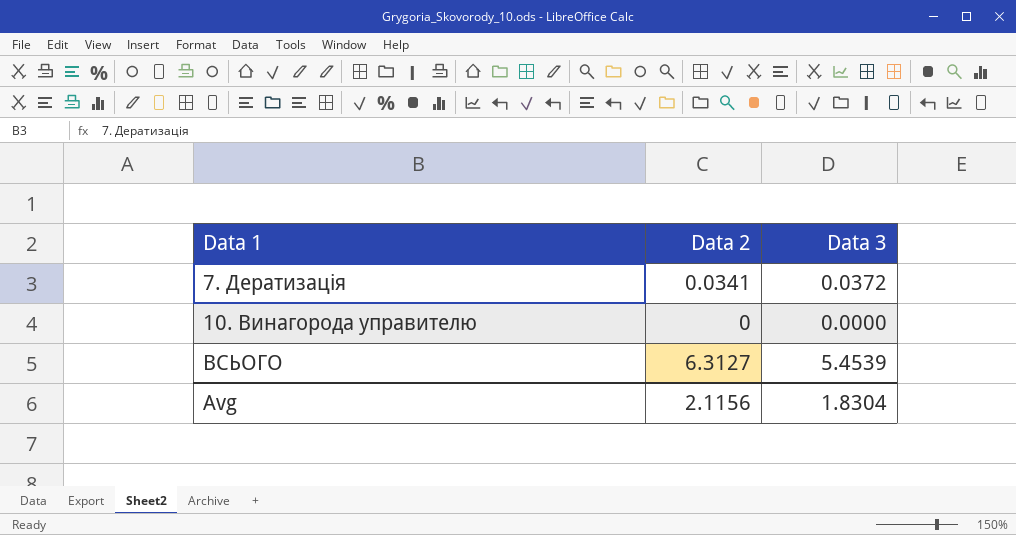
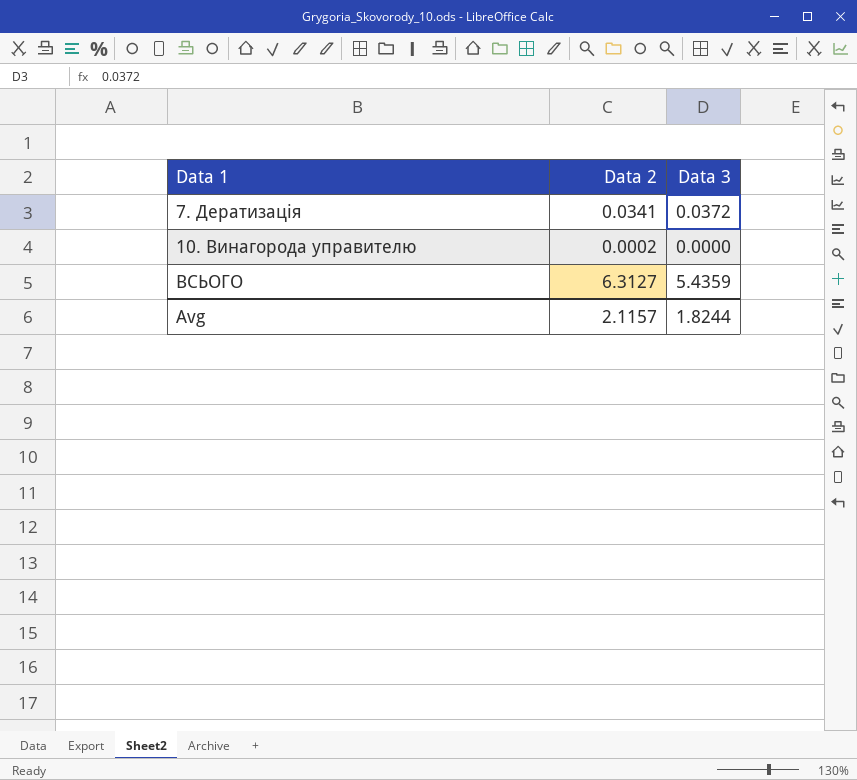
10. Винагорода управителю | Data 2: 0 -> 0.0002
ВСЬОГО | Data 3: 5.4539 -> 5.4359
Avg | Data 2: 2.1156 -> 2.1157
Avg | Data 3: 1.8304 -> 1.8244

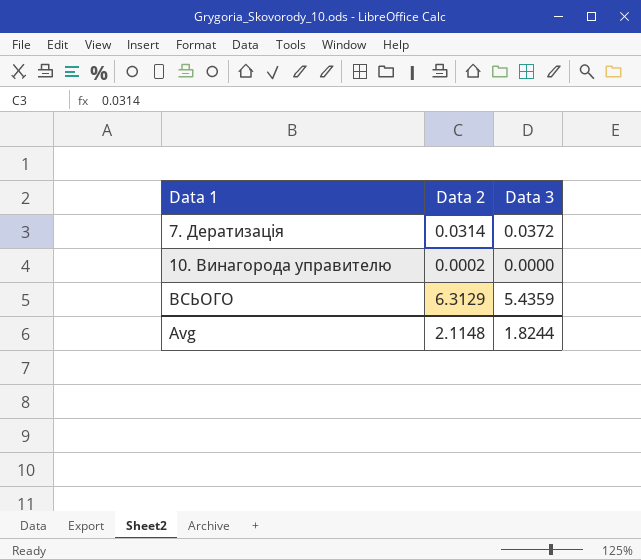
7. Дератизація | Data 2: 0.0341 -> 0.0314
ВСЬОГО | Data 2: 6.3127 -> 6.3129
Avg | Data 2: 2.1157 -> 2.1148

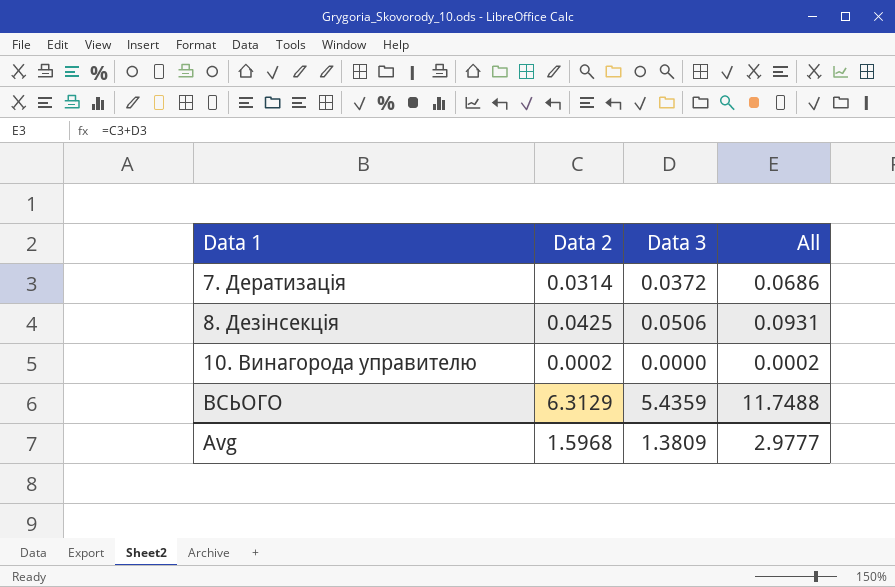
column All | formula: none -> [Data 2] + [Data 3]
row 8. Дезінсекція: none -> 0.0425 | 0.0506 | 0.0931
Avg | Data 2: 2.1148 -> 1.5968
Avg | Data 3: 1.8244 -> 1.3809

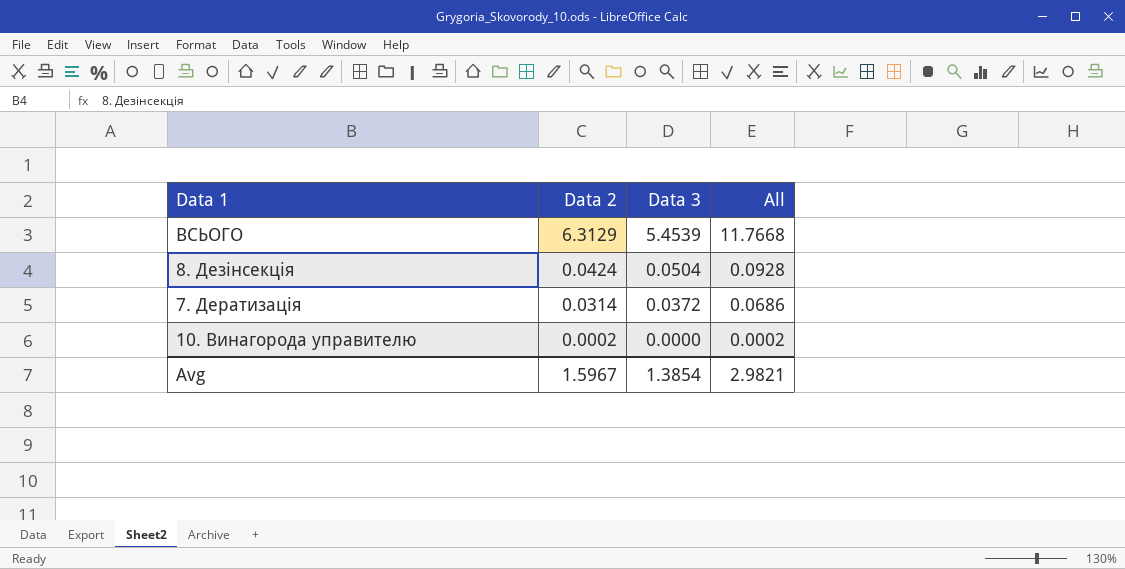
row order: Data 1 ascending -> Data 2 descending
ВСЬОГО | Data 3: 5.4359 -> 5.4539
ВСЬОГО | All: 11.7488 -> 11.7668
8. Дезінсекція | Data 2: 0.0425 -> 0.0424
8. Дезінсекція | Data 3: 0.0506 -> 0.0504
8. Дезінсекція | All: 0.0931 -> 0.0928
Avg | Data 2: 1.5968 -> 1.5967
Avg | Data 3: 1.3809 -> 1.3854
Avg | All: 2.9777 -> 2.9821

